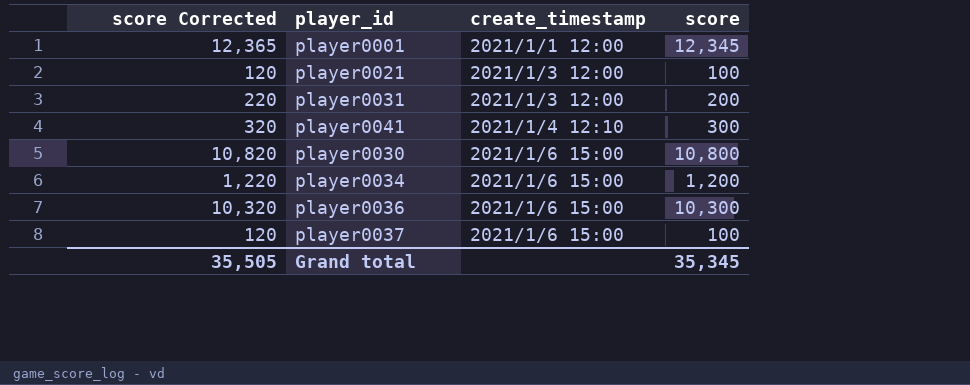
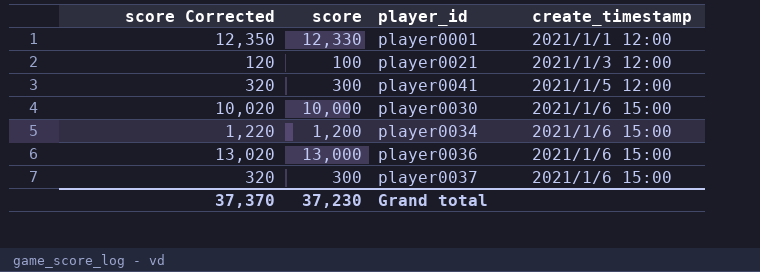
column score | position: 4 -> 2
row player0031: 220 | 2021/1/3 12:00 | 200 -> none
player0001 | score Corrected: 12,365 -> 12,350
player0001 | score: 12,345 -> 12,330
player0041 | create_timestamp: 2021/1/4 12:10 -> 2021/1/5 12:00
player0030 | score Corrected: 10,820 -> 10,020
player0030 | score: 10,800 -> 10,000
player0036 | score Corrected: 10,320 -> 13,020
player0036 | score: 10,300 -> 13,000
player0037 | score Corrected: 120 -> 320
player0037 | score: 100 -> 300
Grand total | score Corrected: 35,505 -> 37,370
Grand total | score: 35,345 -> 37,230

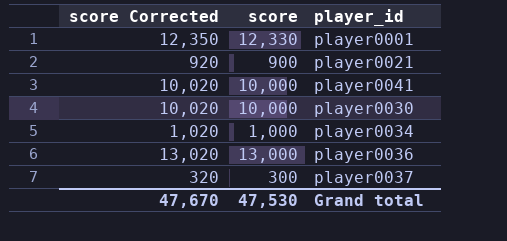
column create_timestamp | position: 4 -> none
player0021 | score Corrected: 120 -> 920
player0021 | score: 100 -> 900
player0041 | score Corrected: 320 -> 10,020
player0041 | score: 300 -> 10,000
player0034 | score Corrected: 1,220 -> 1,020
player0034 | score: 1,200 -> 1,000
Grand total | score Corrected: 37,370 -> 47,670
Grand total | score: 37,230 -> 47,530

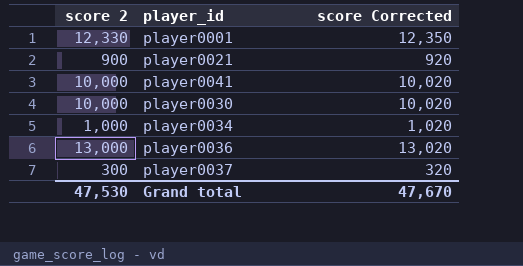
column name: score -> score 2
column score Corrected | position: 1 -> 3

